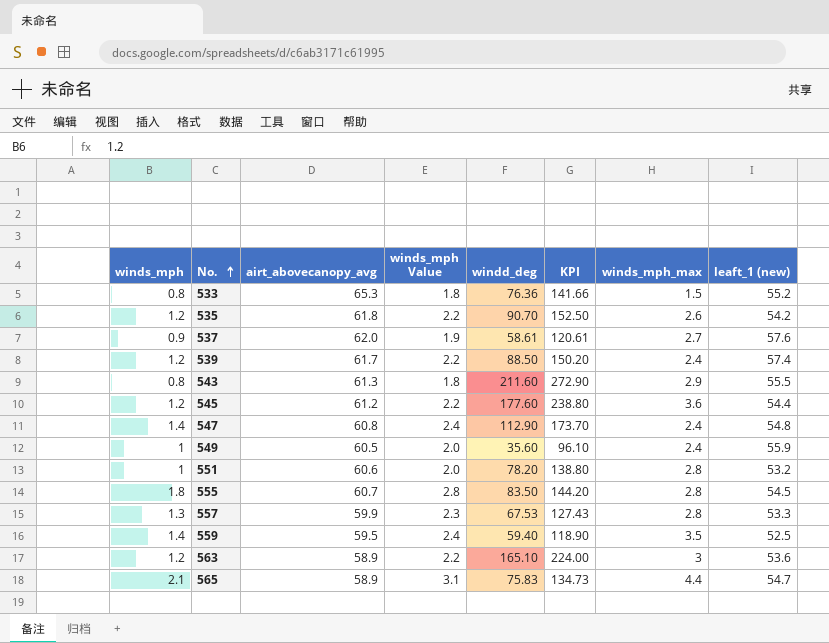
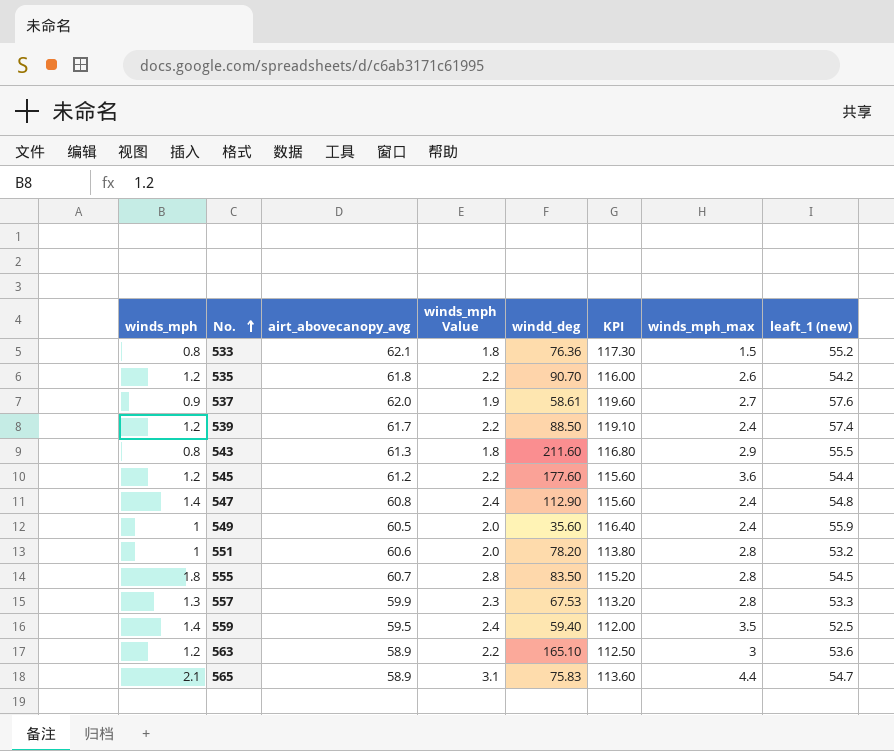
column KPI | formula: [airt_abovecanopy_avg] + [windd_deg] -> [airt_abovecanopy_avg] + [leaft_1 (new)]
533 | airt_abovecanopy_avg: 65.3 -> 62.1

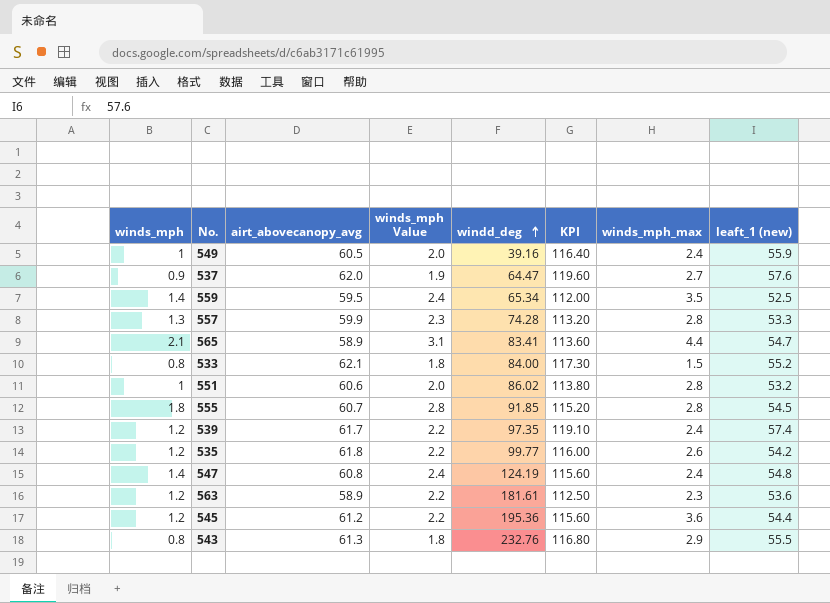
row order: No. ascending -> windd_deg ascending
549 | windd_deg: 35.60 -> 39.16
537 | windd_deg: 58.61 -> 64.47
559 | windd_deg: 59.40 -> 65.34
557 | windd_deg: 67.53 -> 74.28
565 | windd_deg: 75.83 -> 83.41
533 | windd_deg: 76.36 -> 84.00
551 | windd_deg: 78.20 -> 86.02
555 | windd_deg: 83.50 -> 91.85
539 | windd_deg: 88.50 -> 97.35
535 | windd_deg: 90.70 -> 99.77
547 | windd_deg: 112.90 -> 124.19
563 | windd_deg: 165.10 -> 181.61
563 | winds_mph_max: 3 -> 2.3
545 | windd_deg: 177.60 -> 195.36
543 | windd_deg: 211.60 -> 232.76

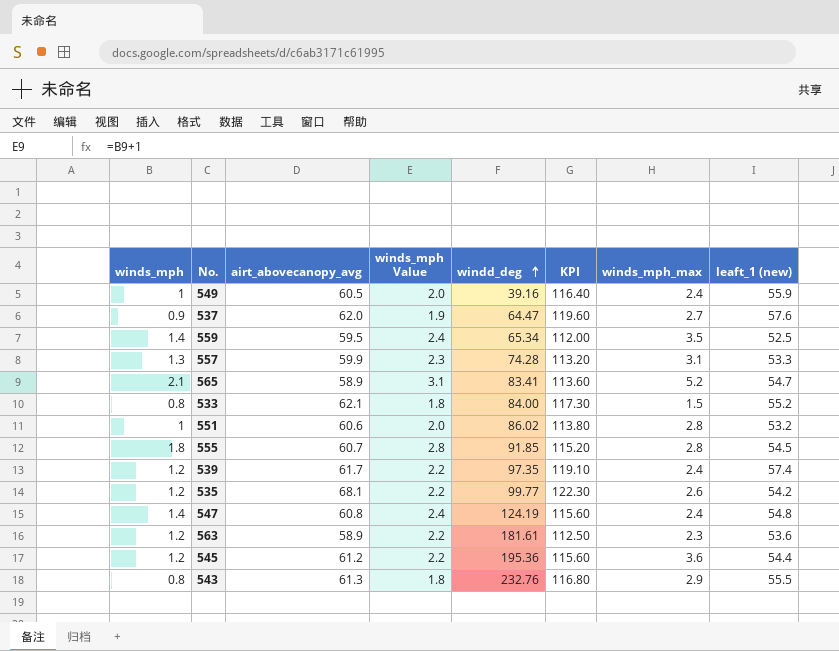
557 | winds_mph_max: 2.8 -> 3.1
565 | winds_mph_max: 4.4 -> 5.2
535 | airt_abovecanopy_avg: 61.8 -> 68.1
535 | KPI: 116.00 -> 122.30

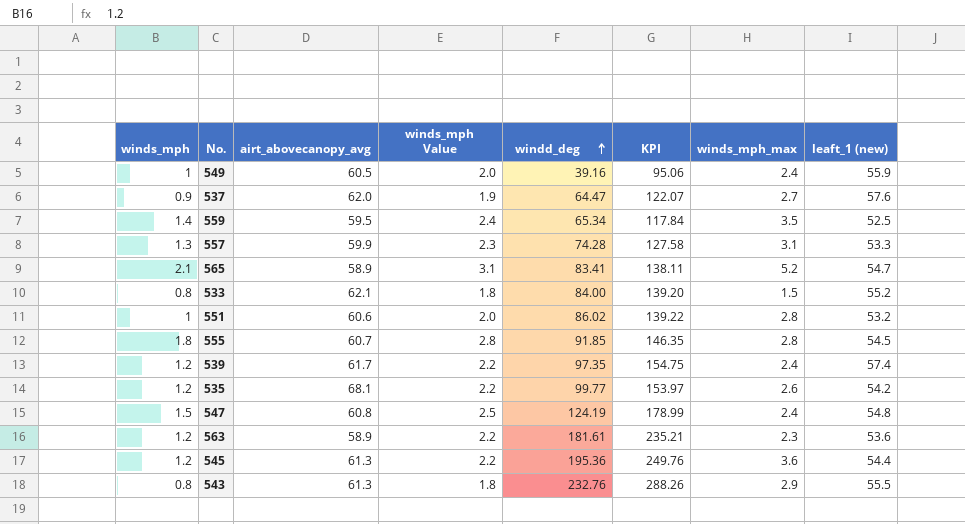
column KPI | formula: [airt_abovecanopy_avg] + [leaft_1 (new)] -> [windd_deg] + [leaft_1 (new)]
547 | winds_mph: 1.4 -> 1.5
547 | winds_mph Value: 2.4 -> 2.5
545 | airt_abovecanopy_avg: 61.2 -> 61.3

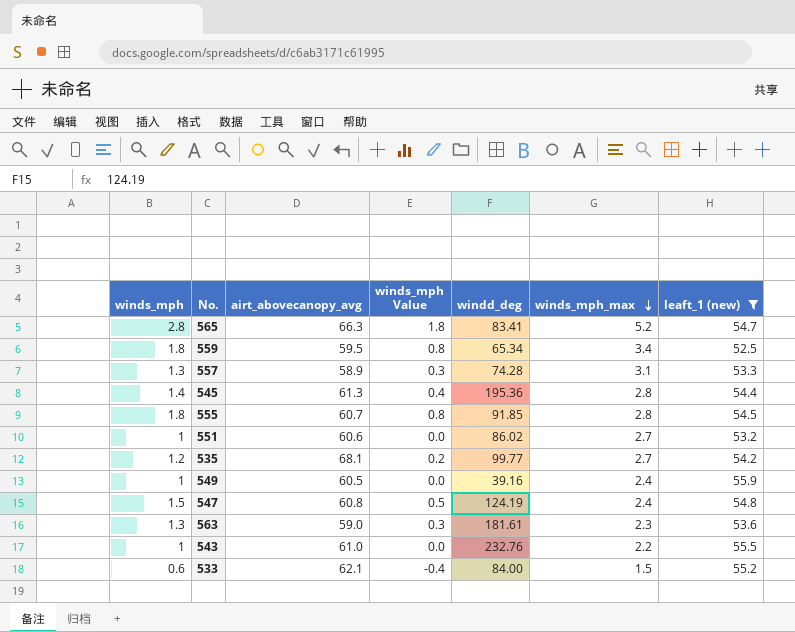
filter: none -> leaft_1 (new) <= 55.9
row order: windd_deg ascending -> winds_mph_max descending
column KPI | formula: [windd_deg] + [leaft_1 (new)] -> none
column winds_mph Value | formula: [winds_mph] + 1 -> [winds_mph] - 1
565 | winds_mph: 2.1 -> 2.8
565 | airt_abovecanopy_avg: 58.9 -> 66.3
559 | winds_mph: 1.4 -> 1.8
559 | winds_mph_max: 3.5 -> 3.4
557 | airt_abovecanopy_avg: 59.9 -> 58.9
545 | winds_mph: 1.2 -> 1.4
545 | winds_mph_max: 3.6 -> 2.8
551 | winds_mph_max: 2.8 -> 2.7
535 | winds_mph_max: 2.6 -> 2.7
563 | winds_mph: 1.2 -> 1.3
563 | airt_abovecanopy_avg: 58.9 -> 59.0
543 | winds_mph: 0.8 -> 1
543 | airt_abovecanopy_avg: 61.3 -> 61.0
543 | winds_mph_max: 2.9 -> 2.2
533 | winds_mph: 0.8 -> 0.6

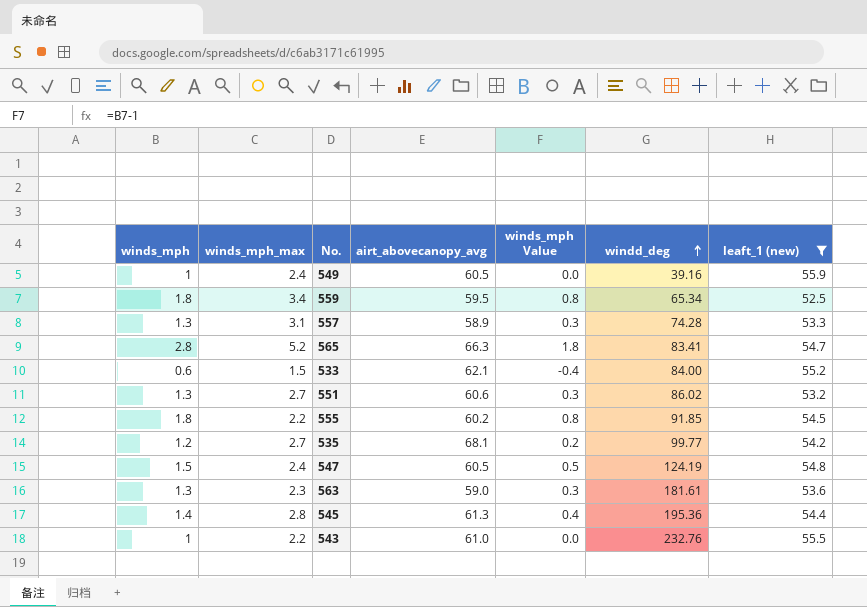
row order: winds_mph_max descending -> windd_deg ascending
column winds_mph_max | position: 6 -> 2
551 | winds_mph: 1 -> 1.3
551 | winds_mph Value: 0.0 -> 0.3
555 | winds_mph_max: 2.8 -> 2.2
555 | airt_abovecanopy_avg: 60.7 -> 60.2
547 | airt_abovecanopy_avg: 60.8 -> 60.5

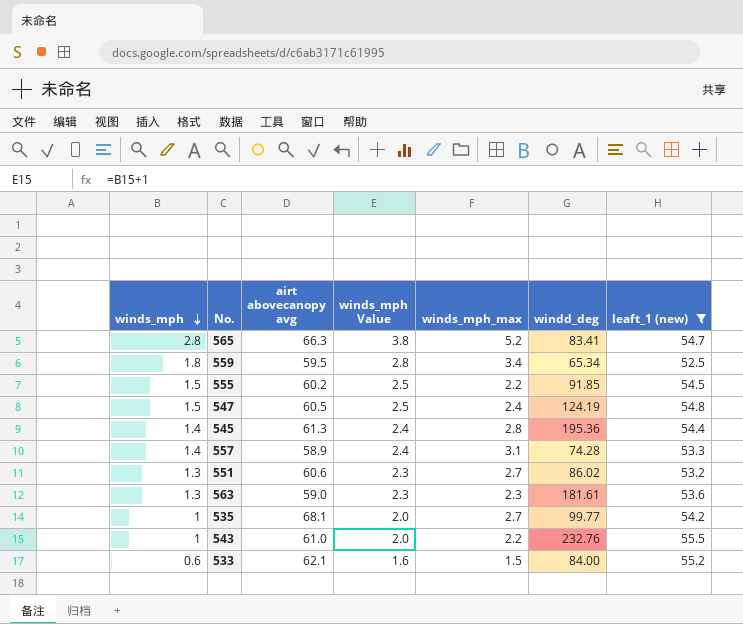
row order: windd_deg ascending -> winds_mph descending
column name: airt_abovecanopy_avg -> airt abovecanopy avg
column winds_mph Value | formula: [winds_mph] - 1 -> [winds_mph] + 1
column winds_mph_max | position: 2 -> 5
row 549: 1 | 2.4 | 60.5 | 0.0 | 39.16 | 55.9 -> none
555 | winds_mph: 1.8 -> 1.5
557 | winds_mph: 1.3 -> 1.4
535 | winds_mph: 1.2 -> 1

